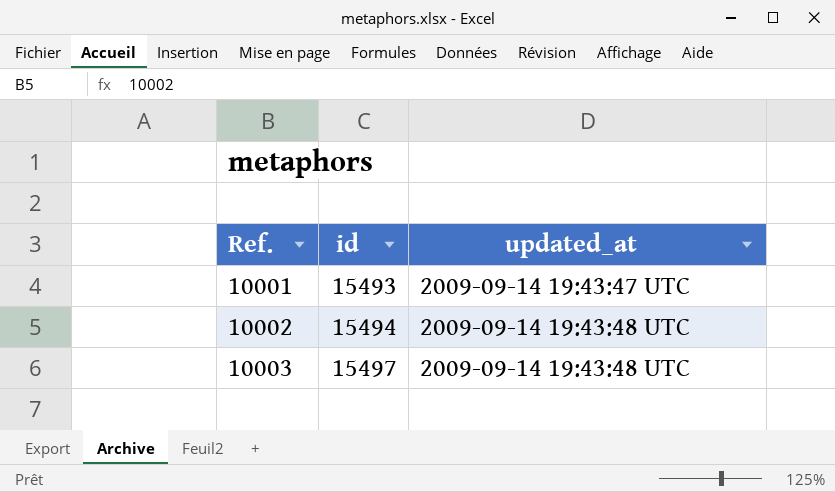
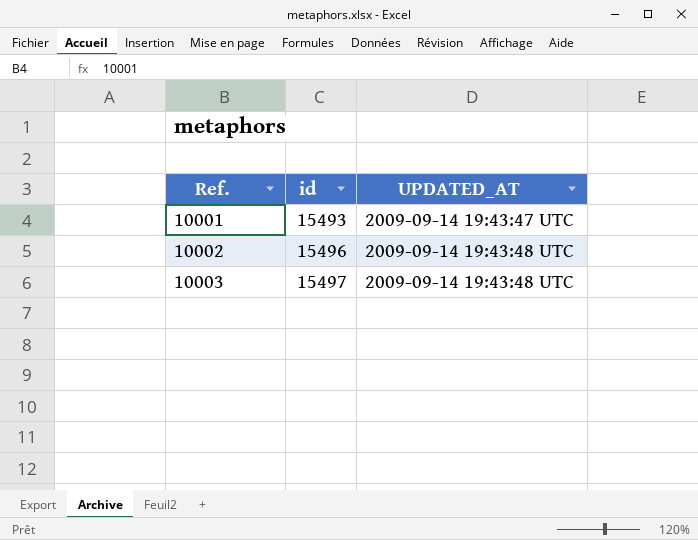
column name: updated_at -> UPDATED_AT
10002 | id: 15494 -> 15496

